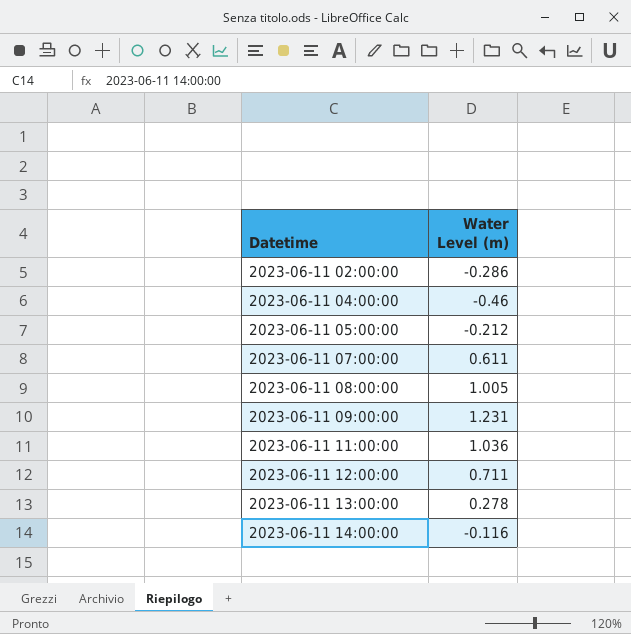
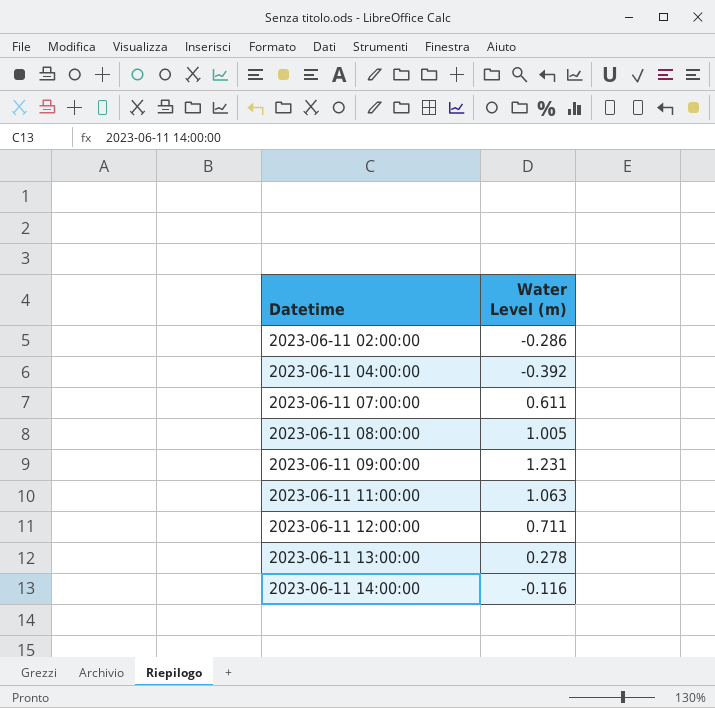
row 2023-06-11 05:00:00: -0.212 -> none
2023-06-11 04:00:00 | Water Level (m): -0.46 -> -0.392
2023-06-11 11:00:00 | Water Level (m): 1.036 -> 1.063

